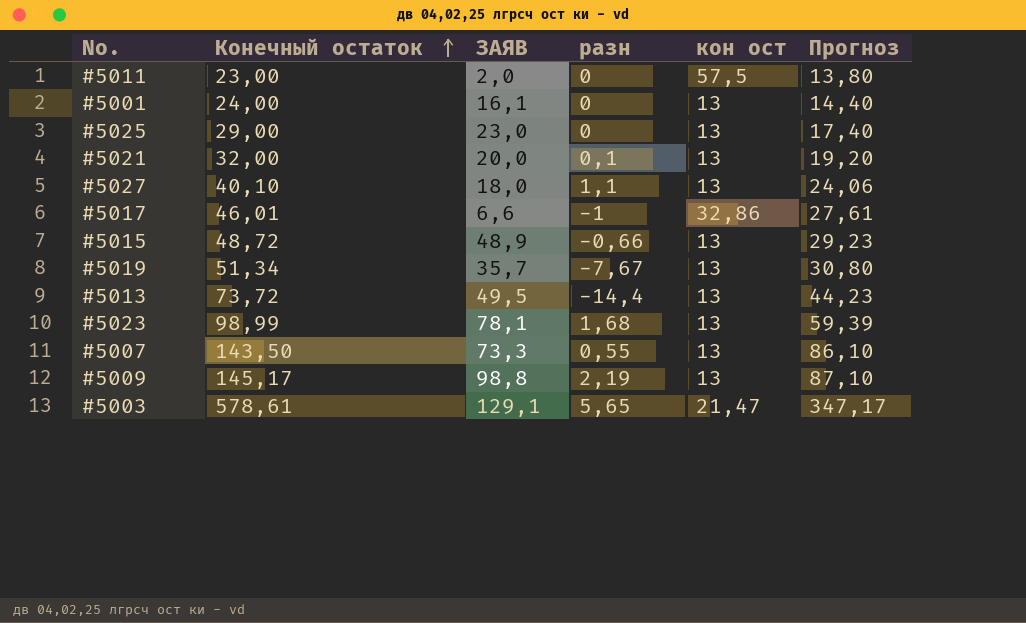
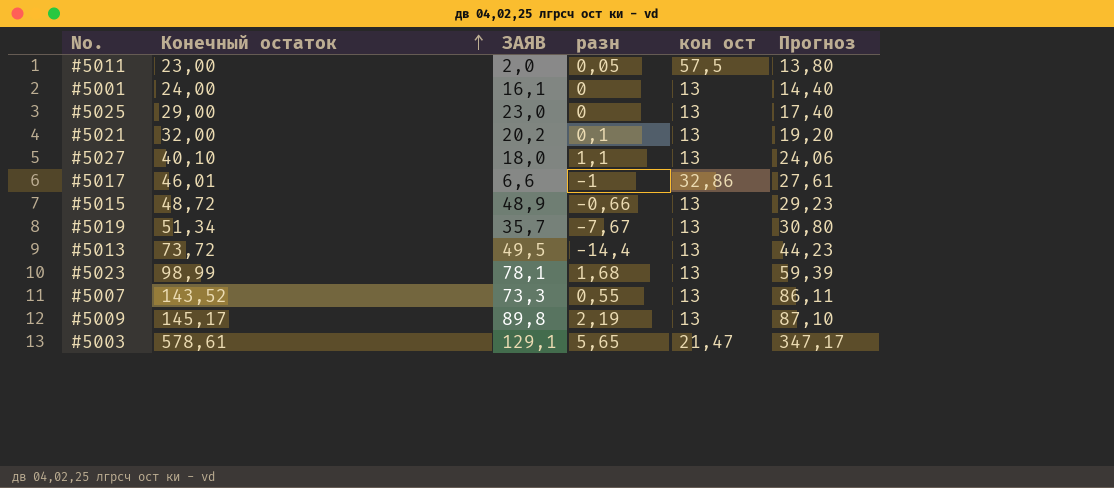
#5011 | разн: 0 -> 0,05
#5021 | ЗАЯВ: 20,0 -> 20,2
#5007 | Конечный остаток: 143,50 -> 143,52
#5007 | Прогноз: 86,10 -> 86,11
#5009 | ЗАЯВ: 98,8 -> 89,8

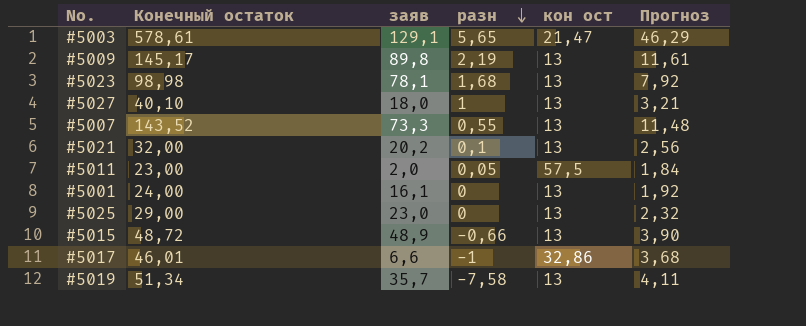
row order: Конечный остаток ascending -> разн descending
column name: ЗАЯВ -> заяв
column Прогноз | formula: [Конечный остаток] * 0,6 -> [Конечный остаток] * 0,08
row #5013: 73,72 | 49,5 | -14,4 | 13 | 44,23 -> none
#5023 | Конечный остаток: 98,99 -> 98,98
#5027 | разн: 1,1 -> 1
#5019 | разн: -7,67 -> -7,58

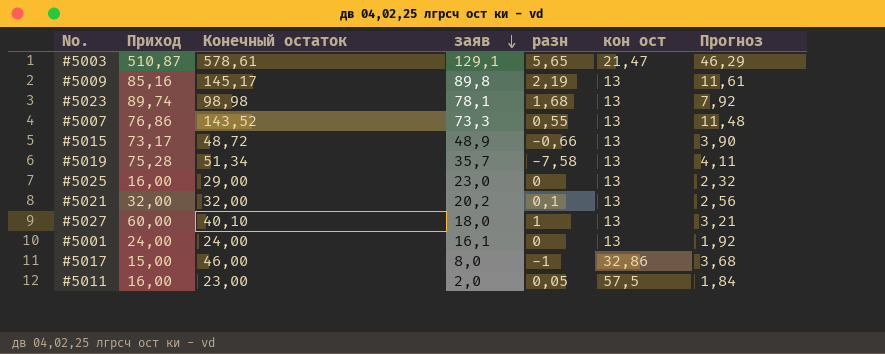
row order: разн descending -> заяв descending
column Приход | position: none -> 2
#5017 | Конечный остаток: 46,01 -> 46,00
#5017 | заяв: 6,6 -> 8,0

